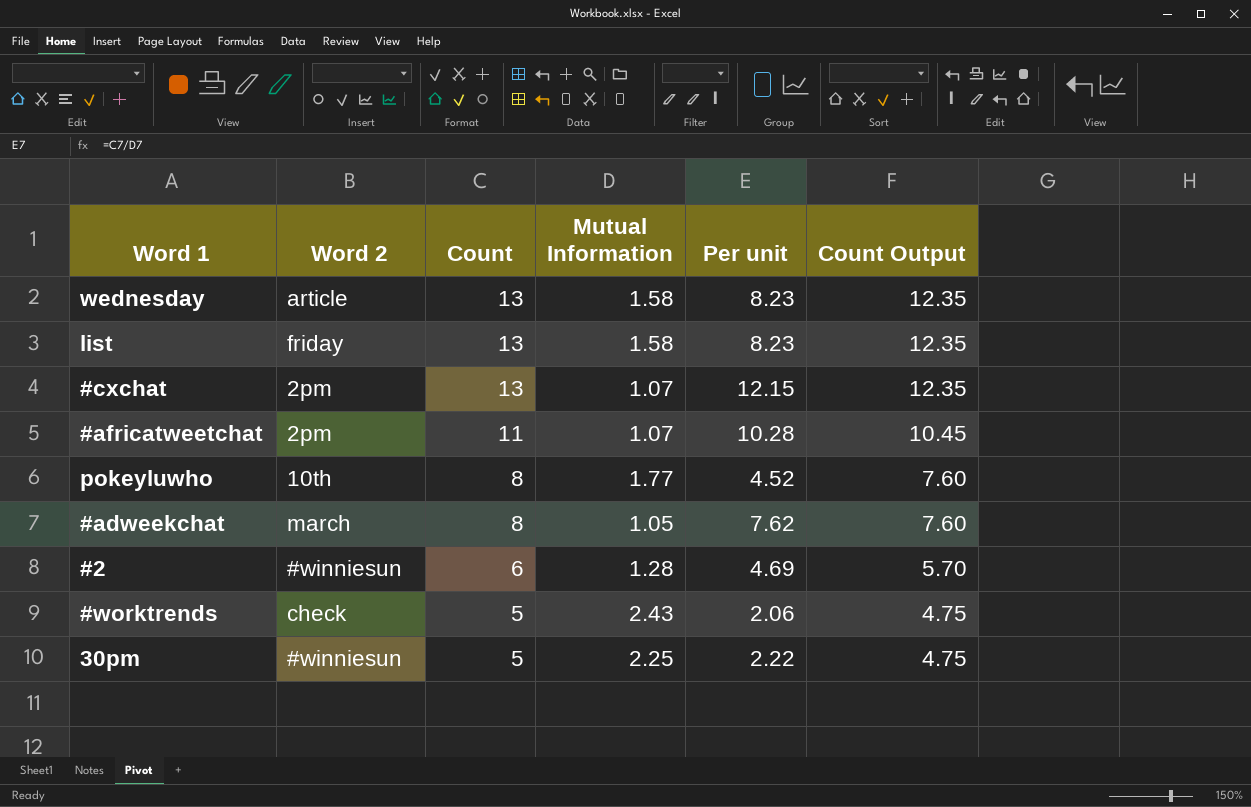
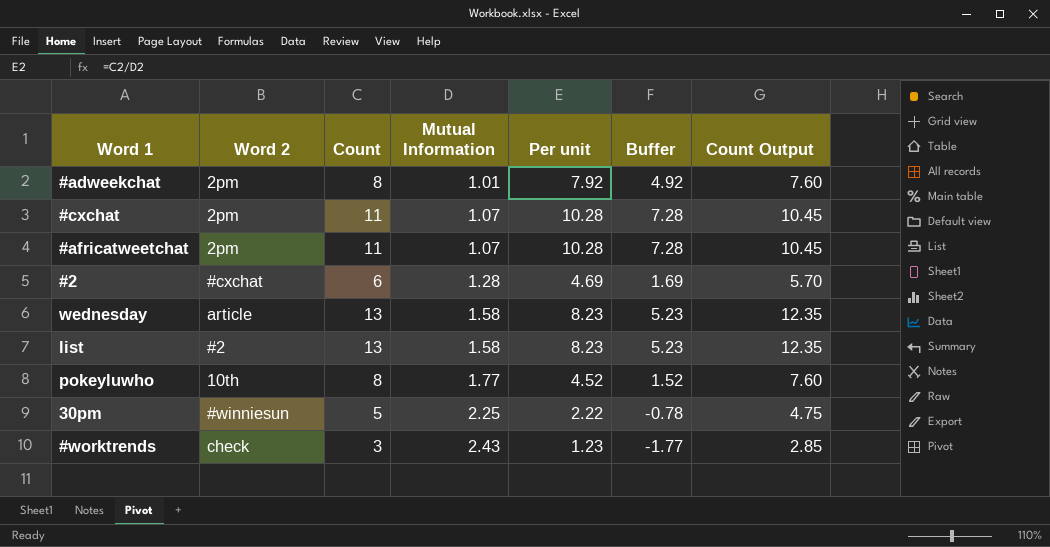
row order: Count descending -> Mutual Information ascending
column Buffer | formula: none -> [Per unit] - 3
#adweekchat | Word 2: march -> 2pm
#adweekchat | Mutual Information: 1.05 -> 1.01
#adweekchat | Per unit: 7.62 -> 7.92
#cxchat | Count: 13 -> 11
#cxchat | Per unit: 12.15 -> 10.28
#cxchat | Count Output: 12.35 -> 10.45
#2 | Word 2: #winniesun -> #cxchat
list | Word 2: friday -> #2
#worktrends | Count: 5 -> 3
#worktrends | Per unit: 2.06 -> 1.23
#worktrends | Count Output: 4.75 -> 2.85

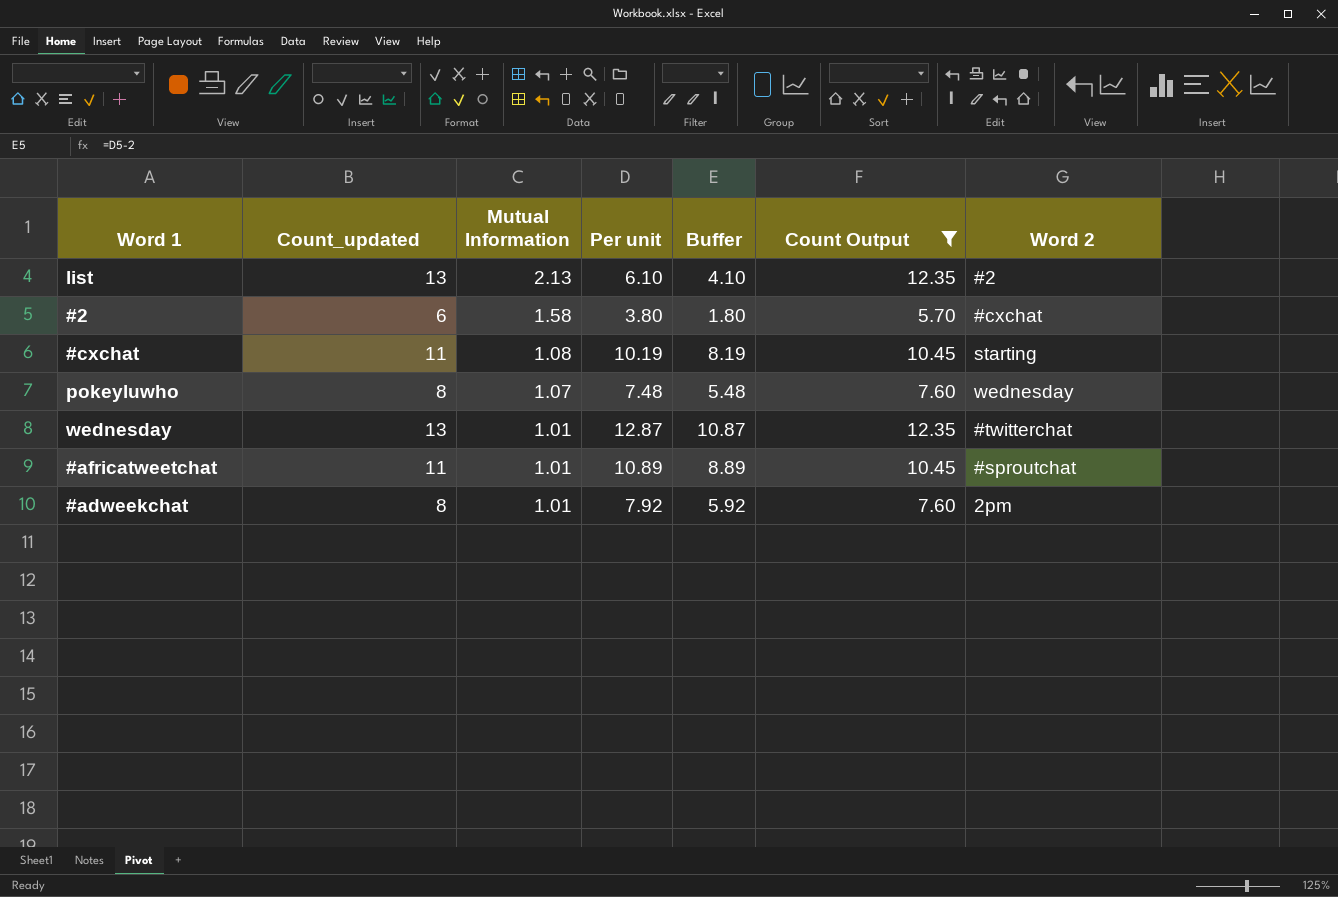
filter: none -> Count Output >= 5.70
row order: Mutual Information ascending -> Mutual Information descending
column name: Count -> Count_updated
column Buffer | formula: [Per unit] - 3 -> [Per unit] - 2
column Word 2 | position: 2 -> 7
list | Mutual Information: 1.58 -> 2.13
list | Per unit: 8.23 -> 6.10
#2 | Mutual Information: 1.28 -> 1.58
#2 | Per unit: 4.69 -> 3.80
#cxchat | Mutual Information: 1.07 -> 1.08
#cxchat | Per unit: 10.28 -> 10.19
#cxchat | Word 2: 2pm -> starting
pokeyluwho | Mutual Information: 1.77 -> 1.07
pokeyluwho | Per unit: 4.52 -> 7.48
pokeyluwho | Word 2: 10th -> wednesday
wednesday | Mutual Information: 1.58 -> 1.01
wednesday | Per unit: 8.23 -> 12.87
wednesday | Word 2: article -> #twitterchat
#africatweetchat | Mutual Information: 1.07 -> 1.01
#africatweetchat | Per unit: 10.28 -> 10.89
#africatweetchat | Word 2: 2pm -> #sproutchat

